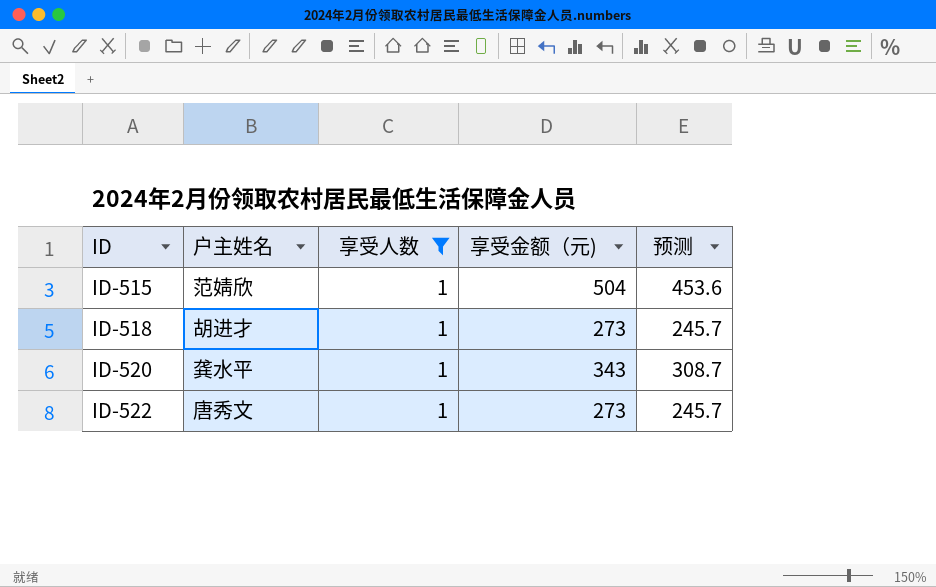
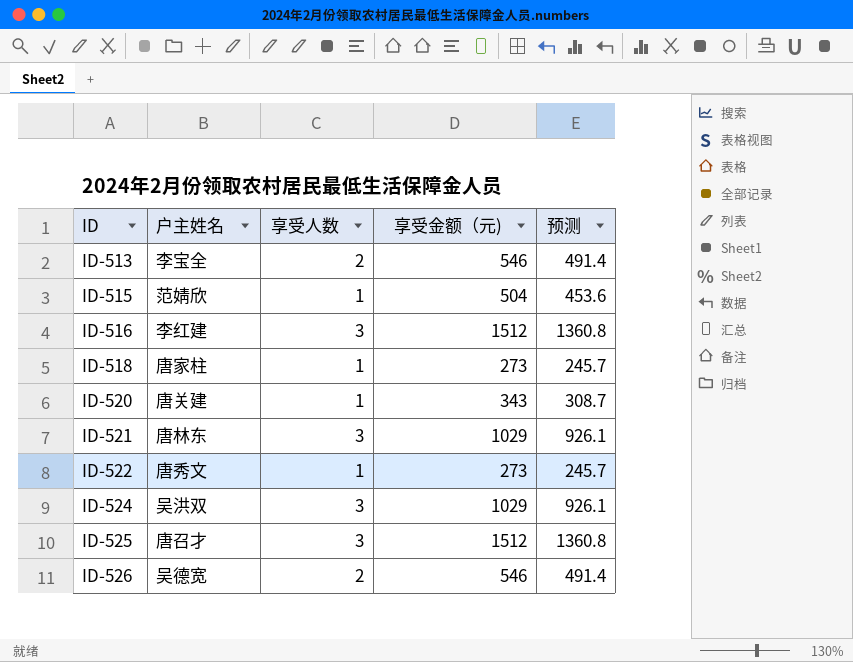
filter: 享受人数 = 1 -> none
ID-518 | 户主姓名: 胡进才 -> 唐家柱
ID-520 | 户主姓名: 龚水平 -> 唐关建

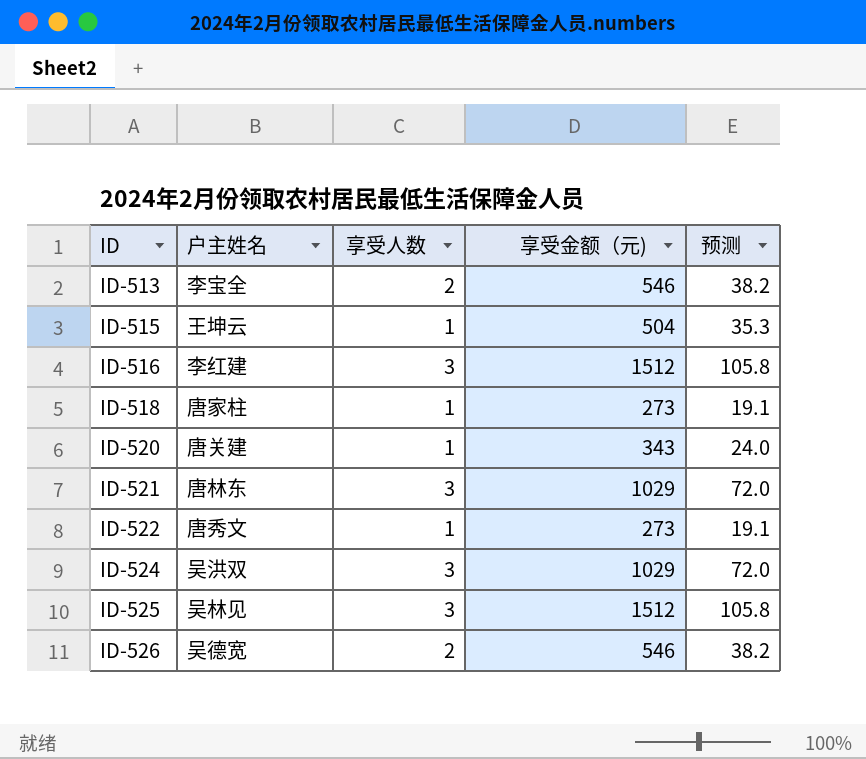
column 预测 | formula: [享受金额（元)] * 0.9 -> [享受金额（元)] * 0.07
ID-515 | 户主姓名: 范婧欣 -> 王坤云
ID-525 | 户主姓名: 唐召才 -> 吴林见

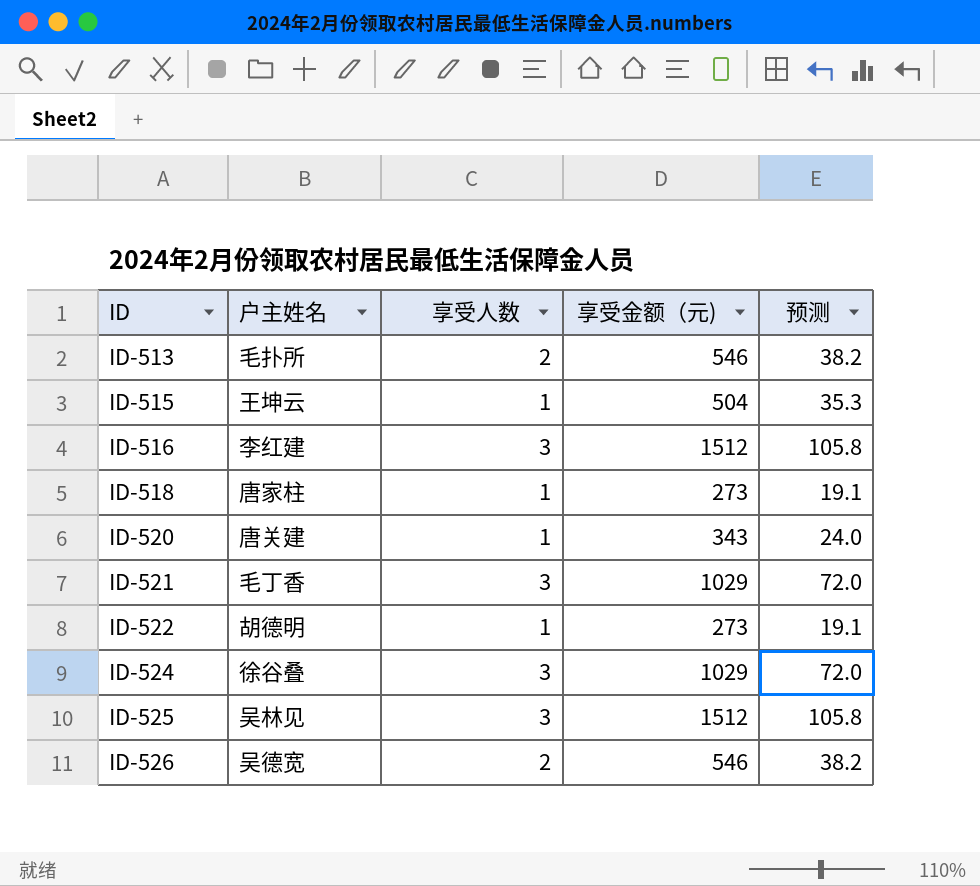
ID-513 | 户主姓名: 李宝全 -> 毛扑所
ID-521 | 户主姓名: 唐林东 -> 毛丁香
ID-522 | 户主姓名: 唐秀文 -> 胡德明
ID-524 | 户主姓名: 吴洪双 -> 徐谷叠

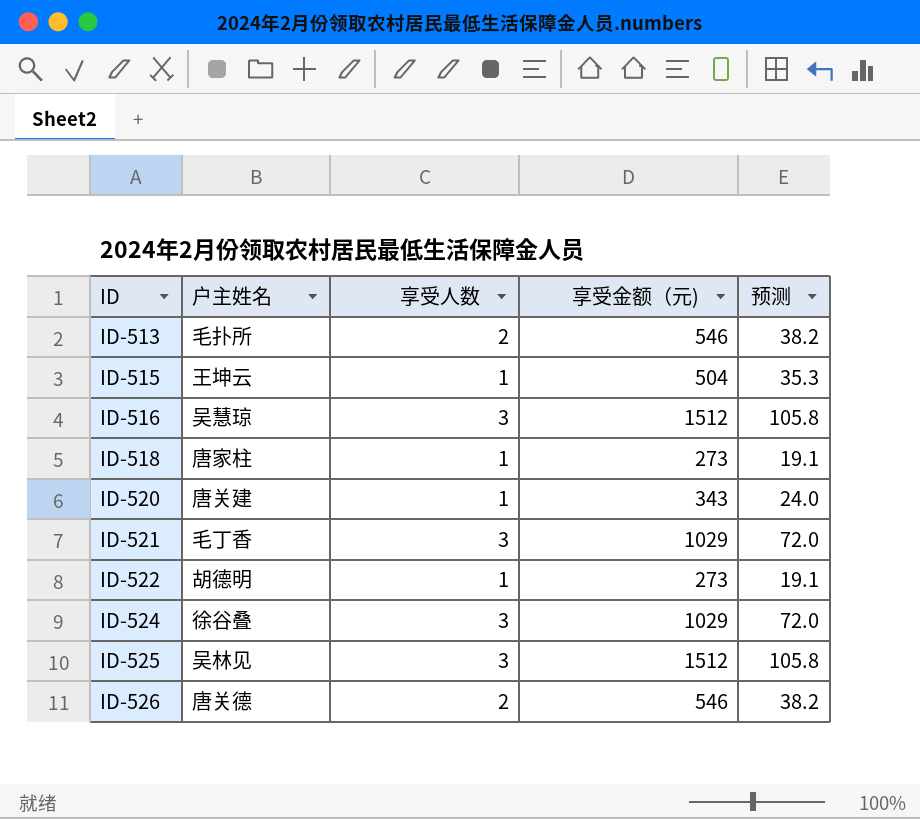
ID-516 | 户主姓名: 李红建 -> 吴慧琼
ID-526 | 户主姓名: 吴德宽 -> 唐关德

